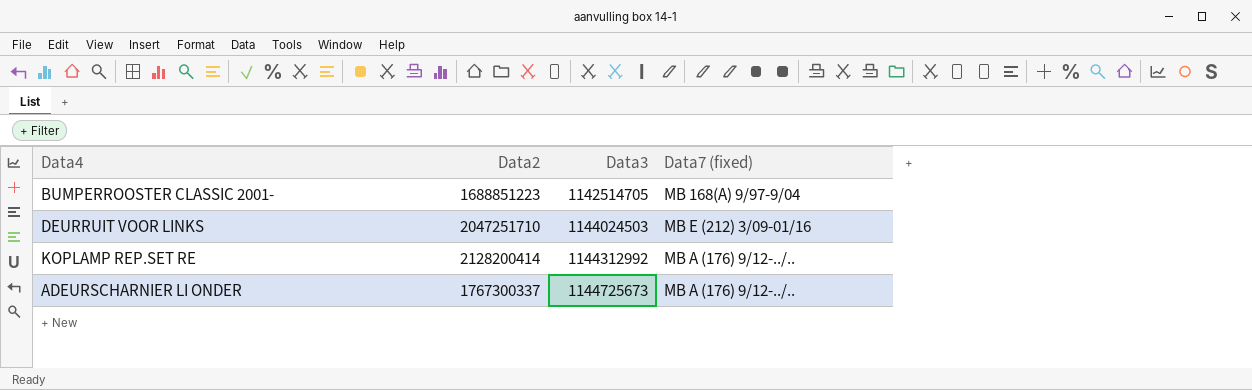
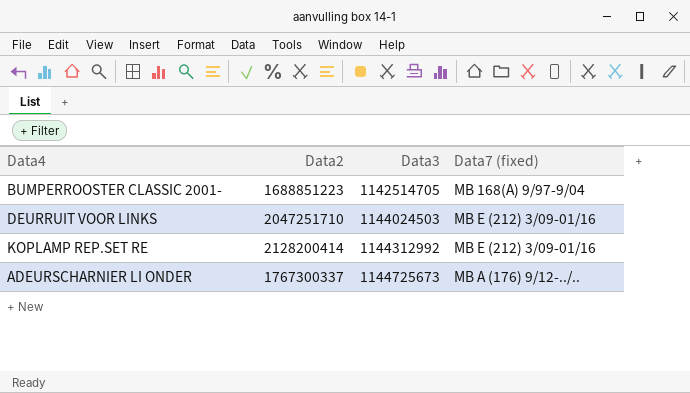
KOPLAMP REP.SET RE | Data7 (fixed): MB A (176) 9/12-../.. -> MB E (212) 3/09-01/16

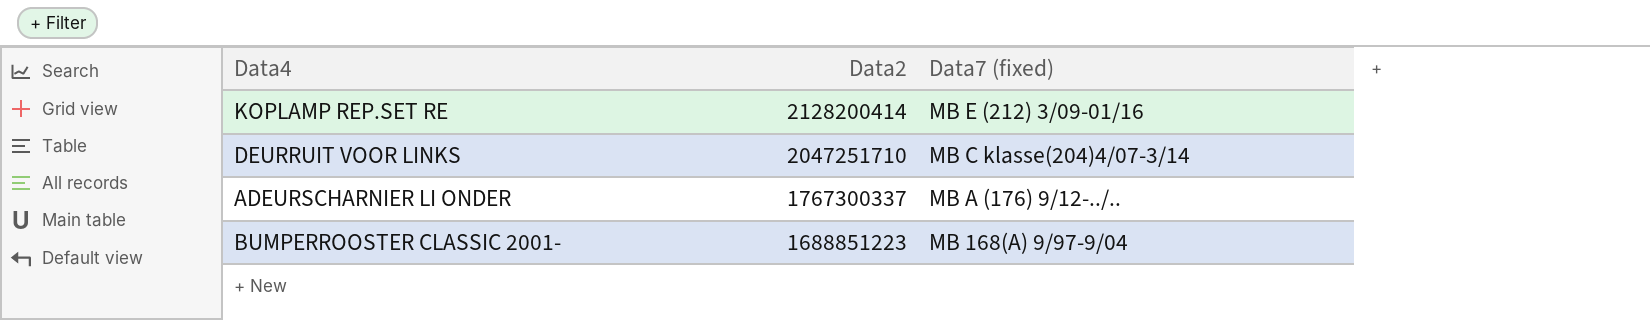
row order: Data3 ascending -> Data2 descending
column Data3 | position: 3 -> none
DEURRUIT VOOR LINKS | Data7 (fixed): MB E (212) 3/09-01/16 -> MB C klasse(204)4/07-3/14

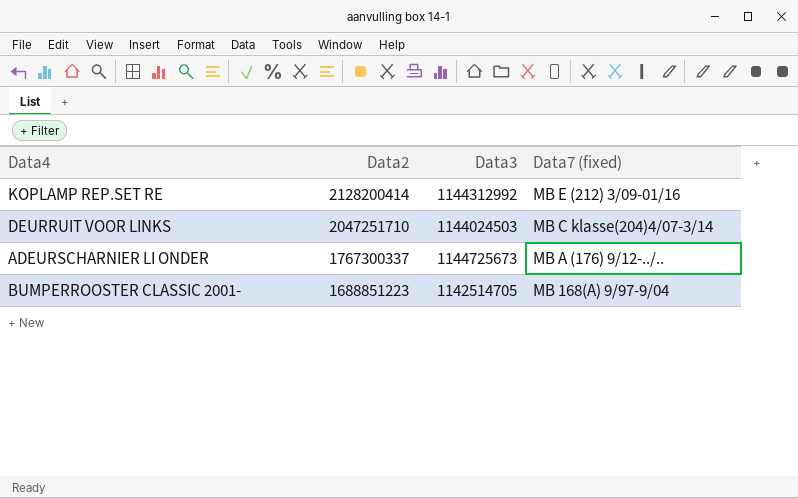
column Data3 | position: none -> 3

